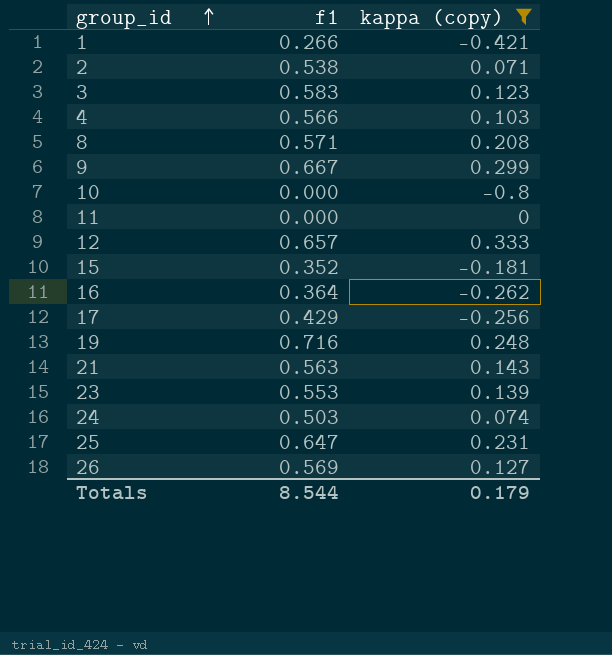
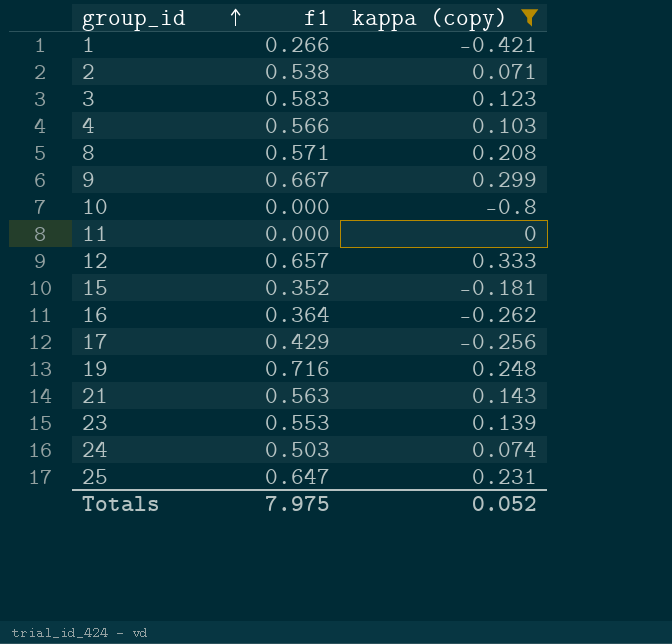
row 26: 0.569 | 0.127 -> none
Totals | f1: 8.544 -> 7.975
Totals | kappa (copy): 0.179 -> 0.052

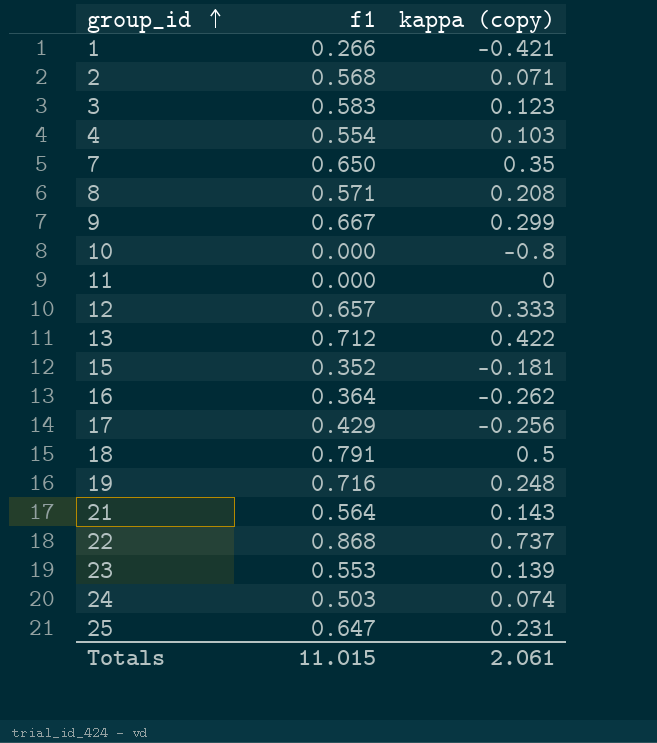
filter: kappa (copy) <= 0.333 -> none
2 | f1: 0.538 -> 0.568
4 | f1: 0.566 -> 0.554
21 | f1: 0.563 -> 0.564
Totals | f1: 7.975 -> 11.015
Totals | kappa (copy): 0.052 -> 2.061

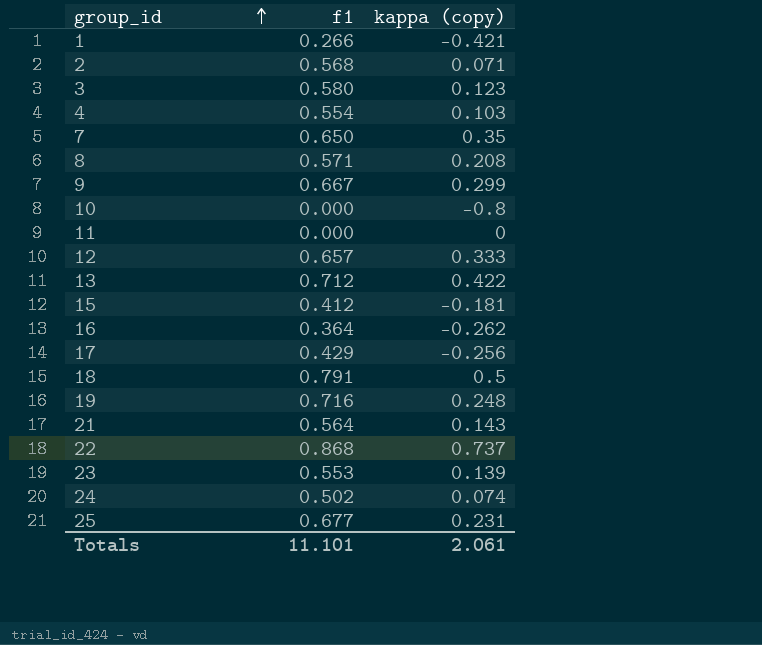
3 | f1: 0.583 -> 0.580
15 | f1: 0.352 -> 0.412
24 | f1: 0.503 -> 0.502
25 | f1: 0.647 -> 0.677
Totals | f1: 11.015 -> 11.101

